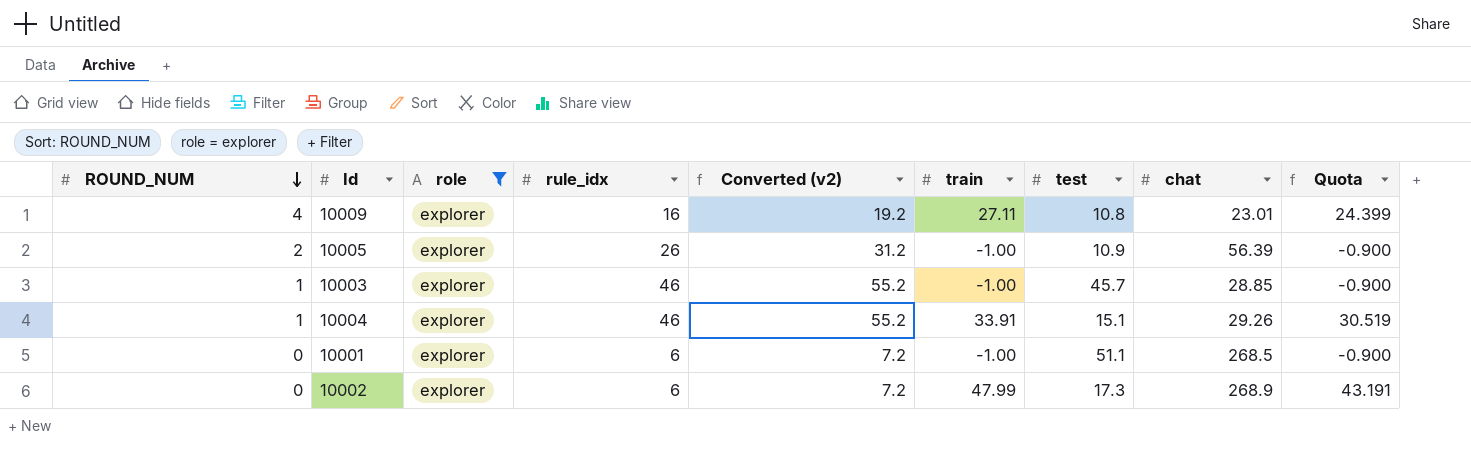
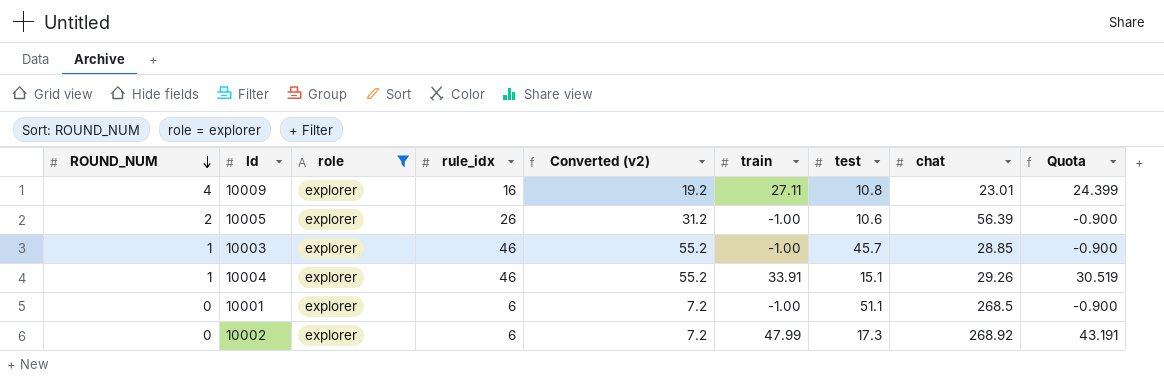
10005 | test: 10.9 -> 10.6
10002 | chat: 268.9 -> 268.92

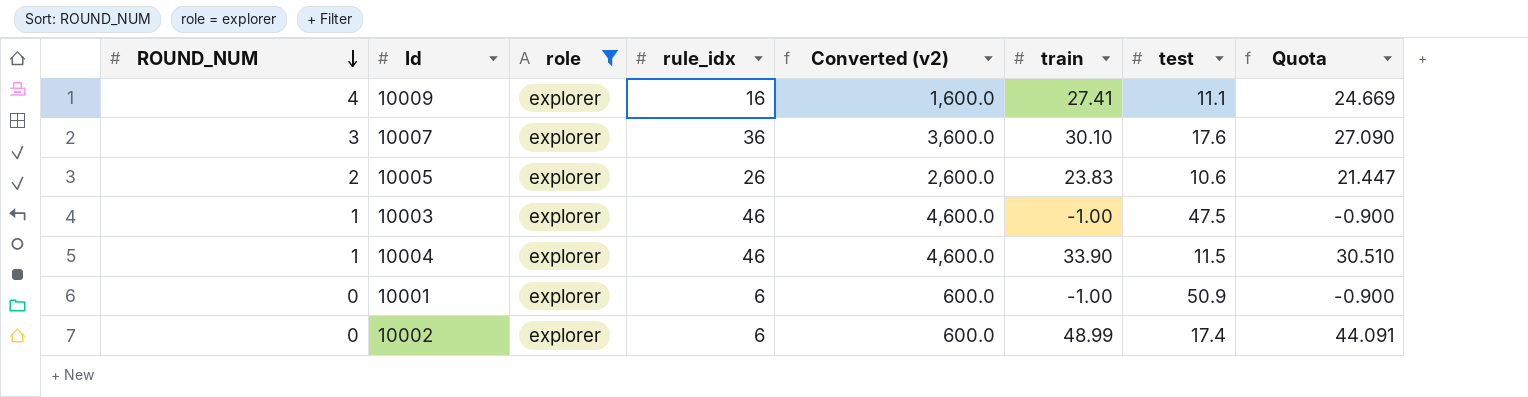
column chat | position: 8 -> none
column Converted (v2) | formula: [rule_idx] * 1.2 -> [rule_idx] * 100
10009 | train: 27.11 -> 27.41
10009 | test: 10.8 -> 11.1
10009 | Quota: 24.399 -> 24.669
row 10007: none -> 3 | explorer | 36 | 3,600.0 | 30.10 | 17.6 | 27.090
10005 | train: -1.00 -> 23.83
10005 | Quota: -0.900 -> 21.447
10003 | test: 45.7 -> 47.5
10004 | train: 33.91 -> 33.90
10004 | test: 15.1 -> 11.5
10004 | Quota: 30.519 -> 30.510
10001 | test: 51.1 -> 50.9
10002 | train: 47.99 -> 48.99
10002 | test: 17.3 -> 17.4
10002 | Quota: 43.191 -> 44.091

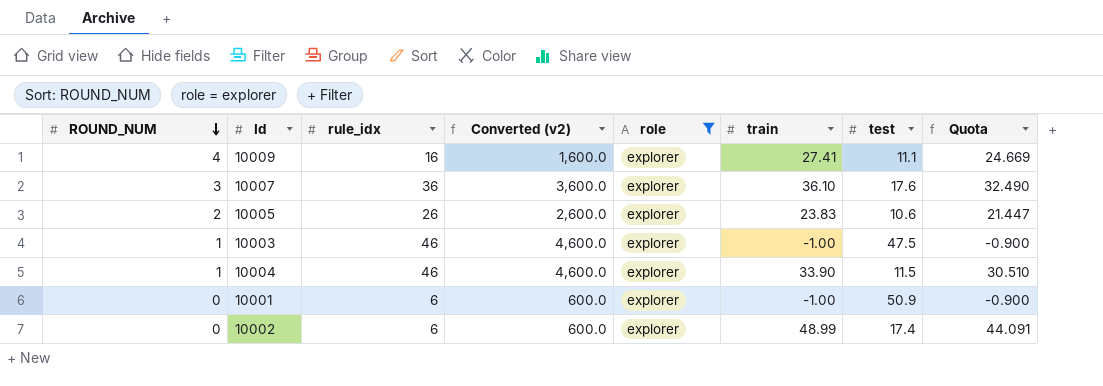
column role | position: 3 -> 5
10007 | train: 30.10 -> 36.10
10007 | Quota: 27.090 -> 32.490

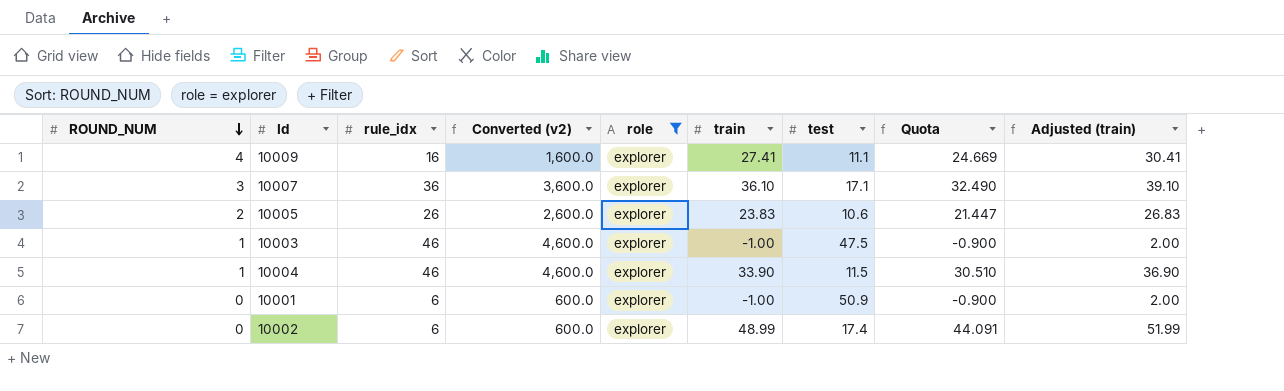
column Adjusted (train) | formula: none -> [train] + 3
10007 | test: 17.6 -> 17.1

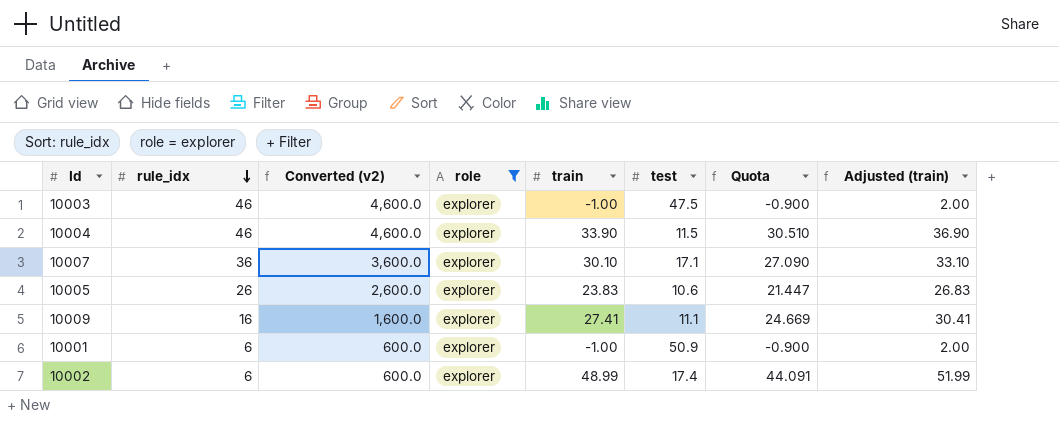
row order: ROUND_NUM descending -> rule_idx descending
column ROUND_NUM | position: 1 -> none
10007 | train: 36.10 -> 30.10
10007 | Quota: 32.490 -> 27.090
10007 | Adjusted (train): 39.10 -> 33.10

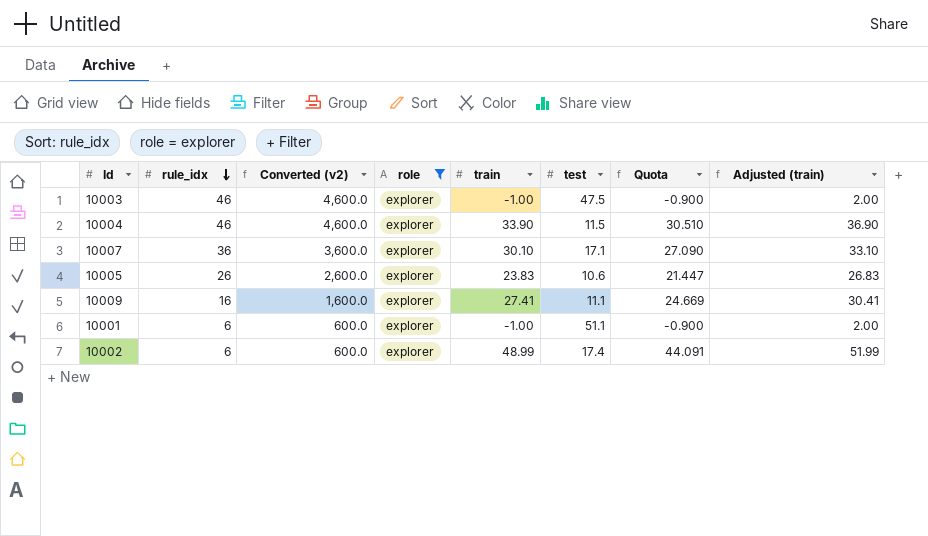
10001 | test: 50.9 -> 51.1

